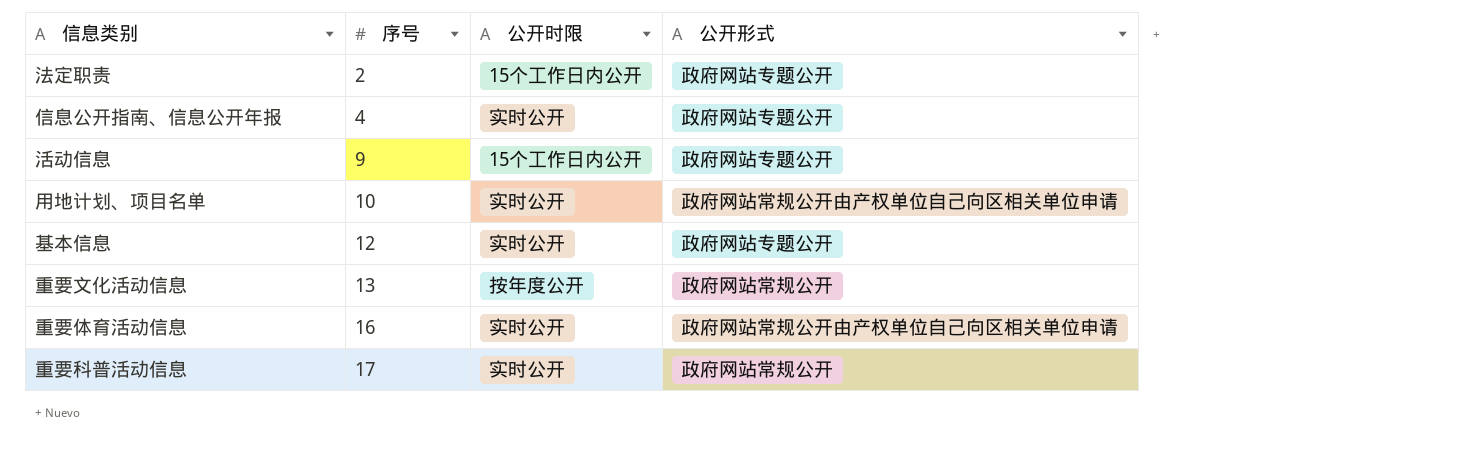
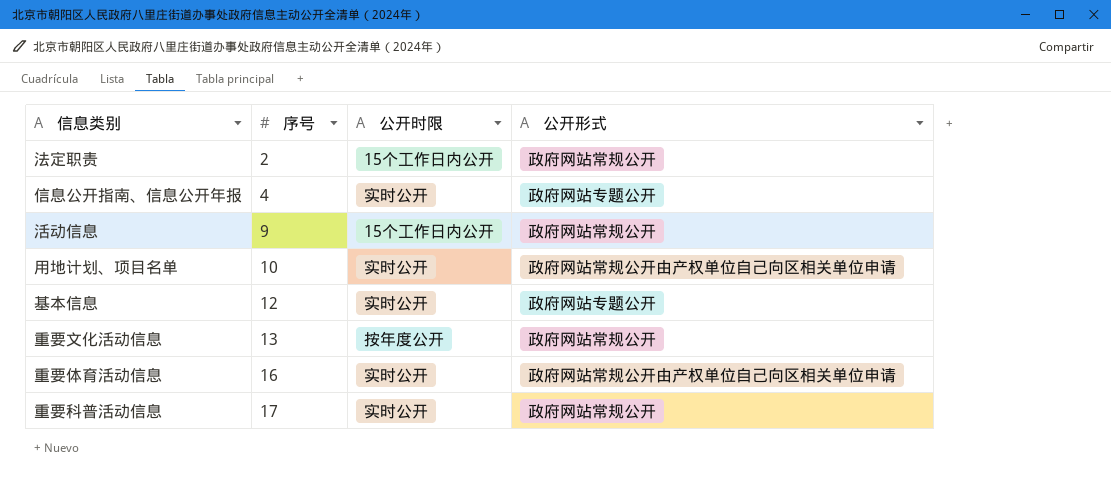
法定职责 | 公开形式: 政府网站专题公开 -> 政府网站常规公开
活动信息 | 公开形式: 政府网站专题公开 -> 政府网站常规公开

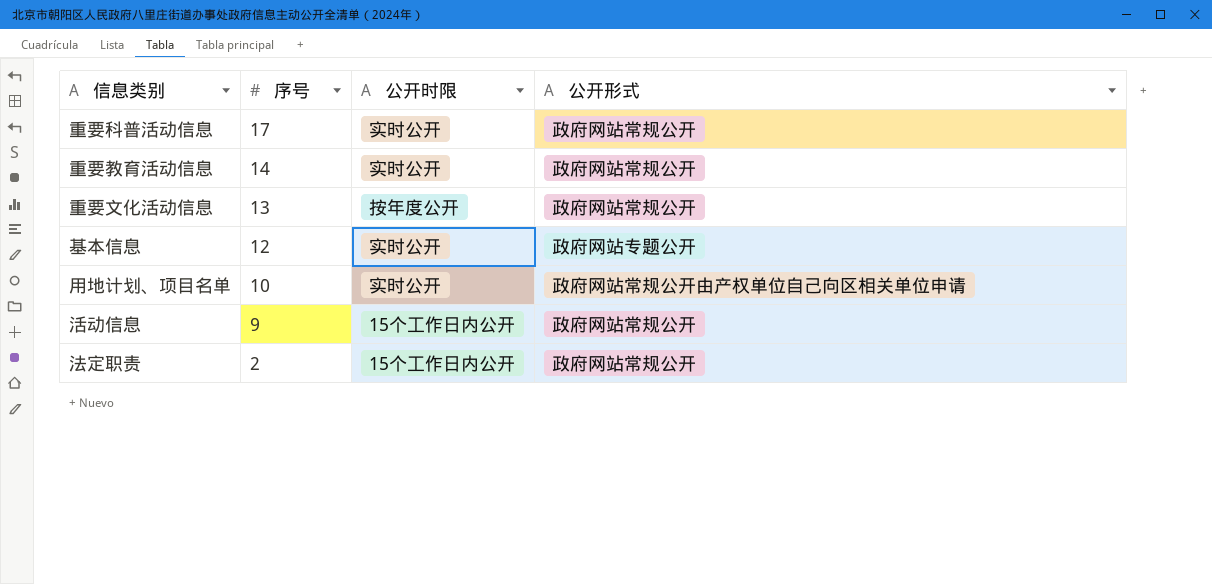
row order: 序号 ascending -> 序号 descending
row 信息公开指南、信息公开年报: 4 | 实时公开 | 政府网站专题公开 -> none
row 重要体育活动信息: 16 | 实时公开 | 政府网站常规公开由产权单位自己向区相关单位申请 -> none
row 重要教育活动信息: none -> 14 | 实时公开 | 政府网站常规公开

